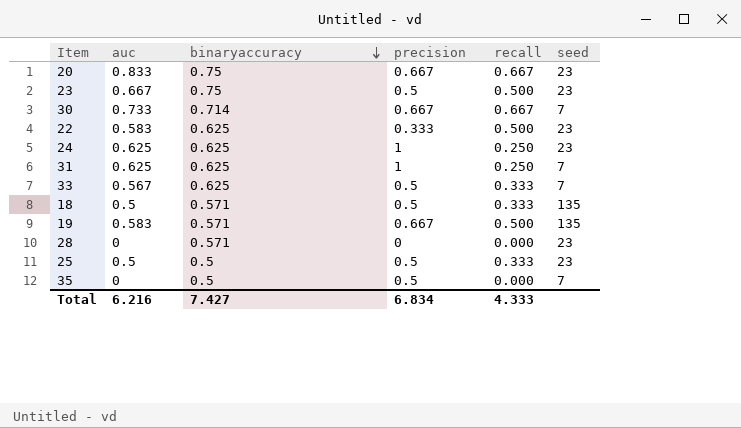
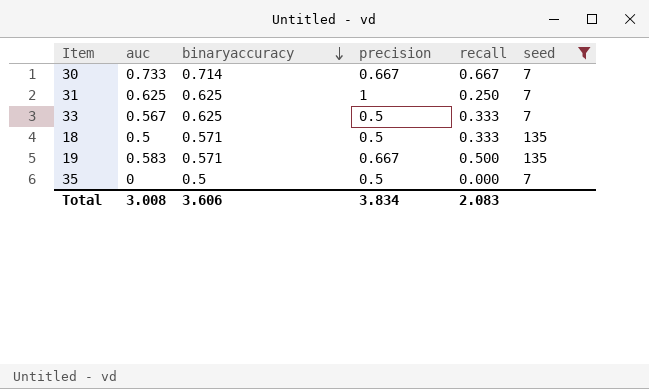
filter: none -> seed != 23
Total | auc: 6.216 -> 3.008
Total | binaryaccuracy: 7.427 -> 3.606
Total | precision: 6.834 -> 3.834
Total | recall: 4.333 -> 2.083

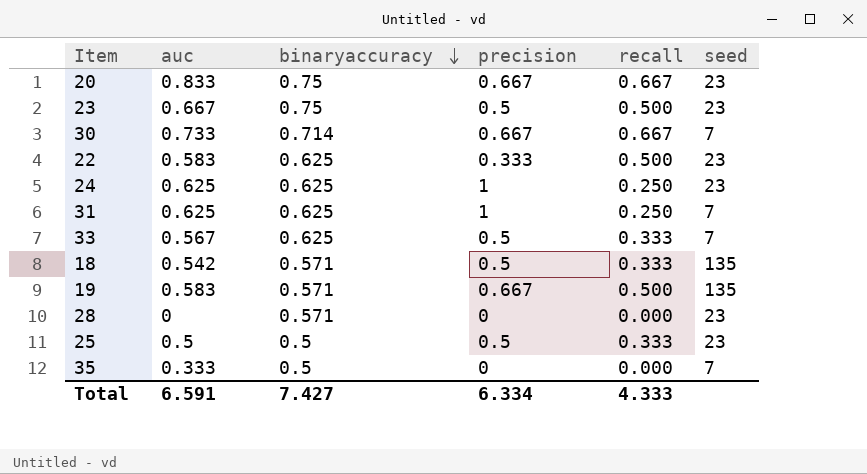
filter: seed != 23 -> none
18 | auc: 0.5 -> 0.542
35 | auc: 0 -> 0.333
35 | precision: 0.5 -> 0
Total | auc: 3.008 -> 6.591
Total | binaryaccuracy: 3.606 -> 7.427
Total | precision: 3.834 -> 6.334
Total | recall: 2.083 -> 4.333

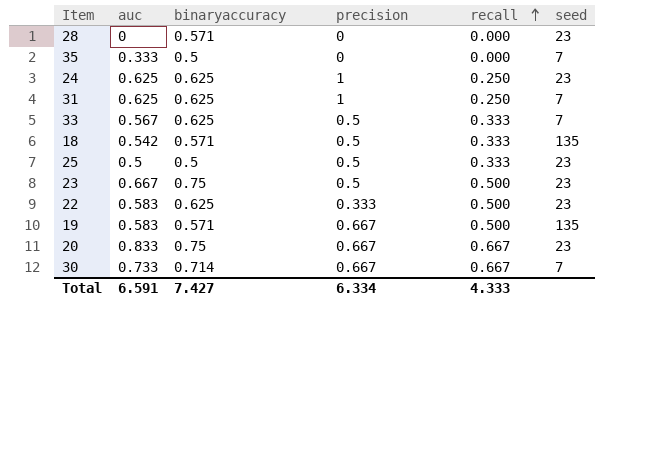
row order: binaryaccuracy descending -> recall ascending

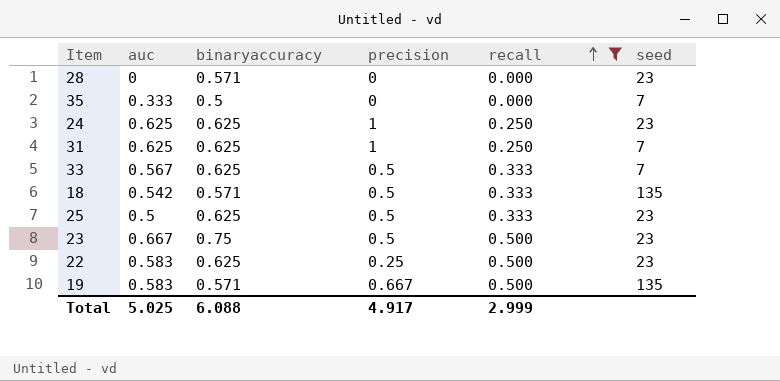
filter: none -> recall != 0.667
25 | binaryaccuracy: 0.5 -> 0.625
22 | precision: 0.333 -> 0.25
Total | auc: 6.591 -> 5.025
Total | binaryaccuracy: 7.427 -> 6.088
Total | precision: 6.334 -> 4.917
Total | recall: 4.333 -> 2.999

